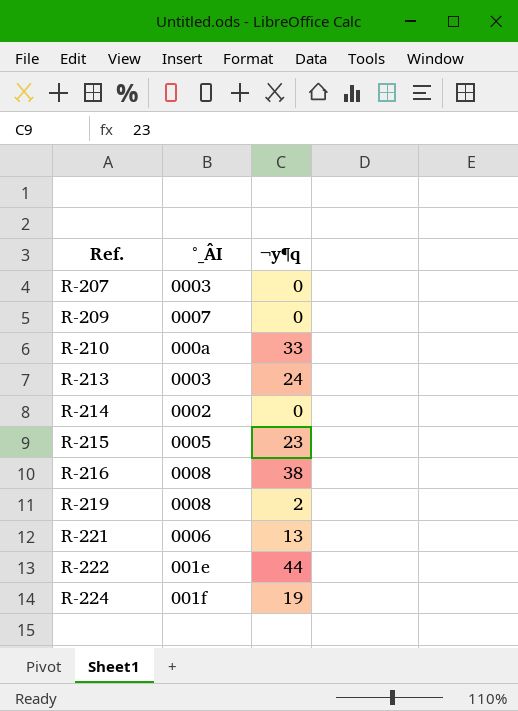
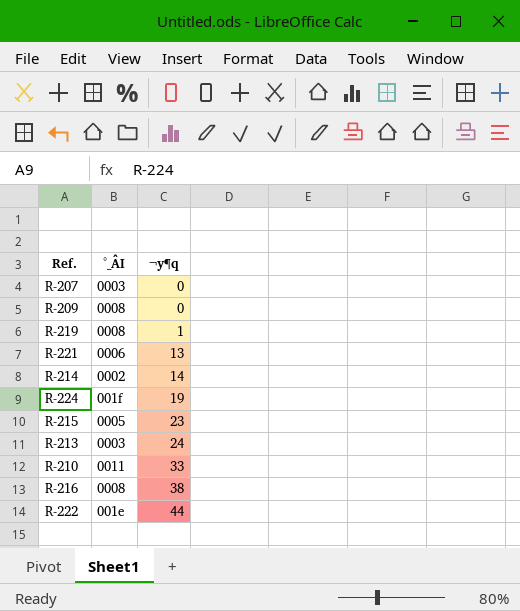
row order: Ref. ascending -> ¬y¶q ascending
R-209 | °_ÂI: 0007 -> 0008
R-219 | ¬y¶q: 2 -> 1
R-214 | ¬y¶q: 0 -> 14
R-210 | °_ÂI: 000a -> 0011

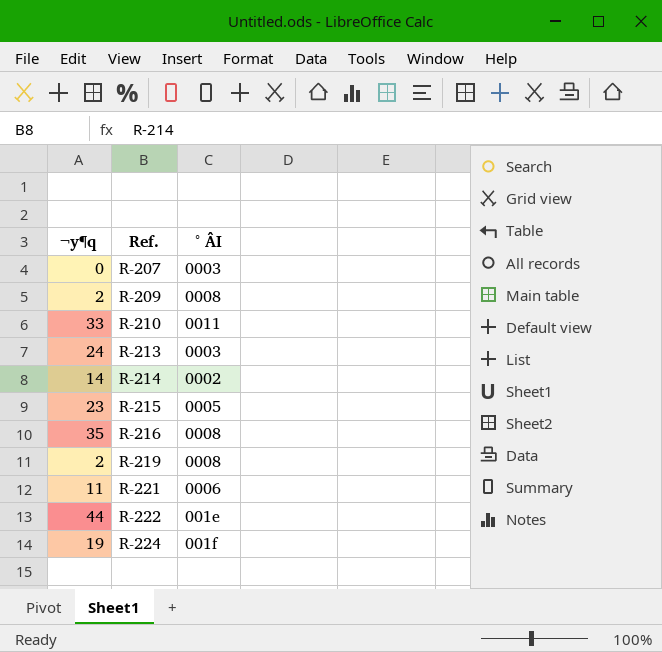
row order: ¬y¶q ascending -> Ref. ascending
column ¬y¶q | position: 3 -> 1
column name: °_ÂI -> ° ÂI
R-209 | ¬y¶q: 0 -> 2
R-216 | ¬y¶q: 38 -> 35
R-219 | ¬y¶q: 1 -> 2
R-221 | ¬y¶q: 13 -> 11

